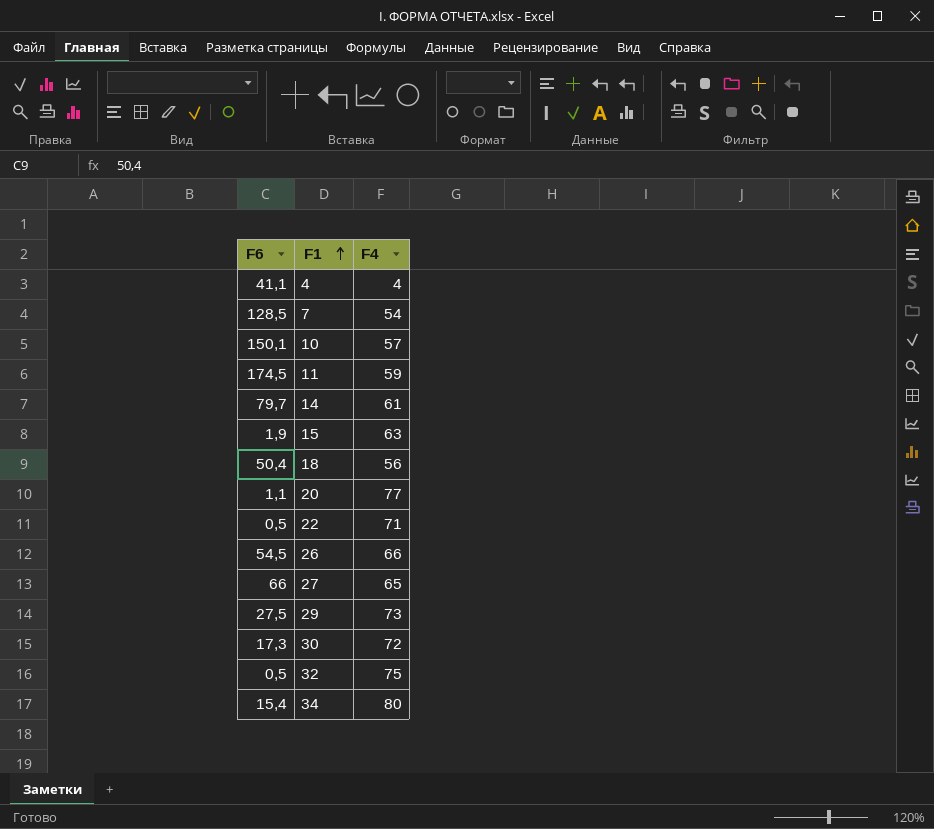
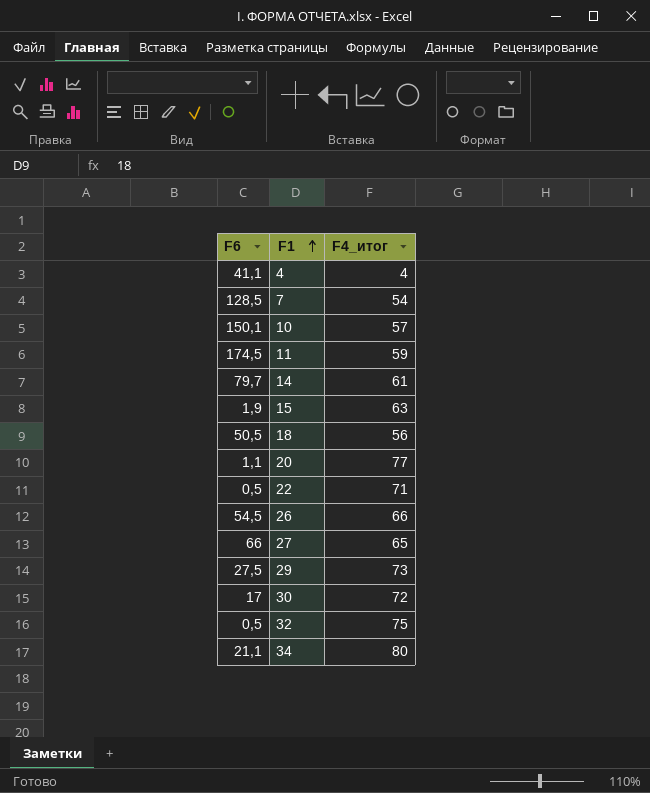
column name: F4 -> F4_итог
18 | F6: 50,4 -> 50,5
30 | F6: 17,3 -> 17
34 | F6: 15,4 -> 21,1

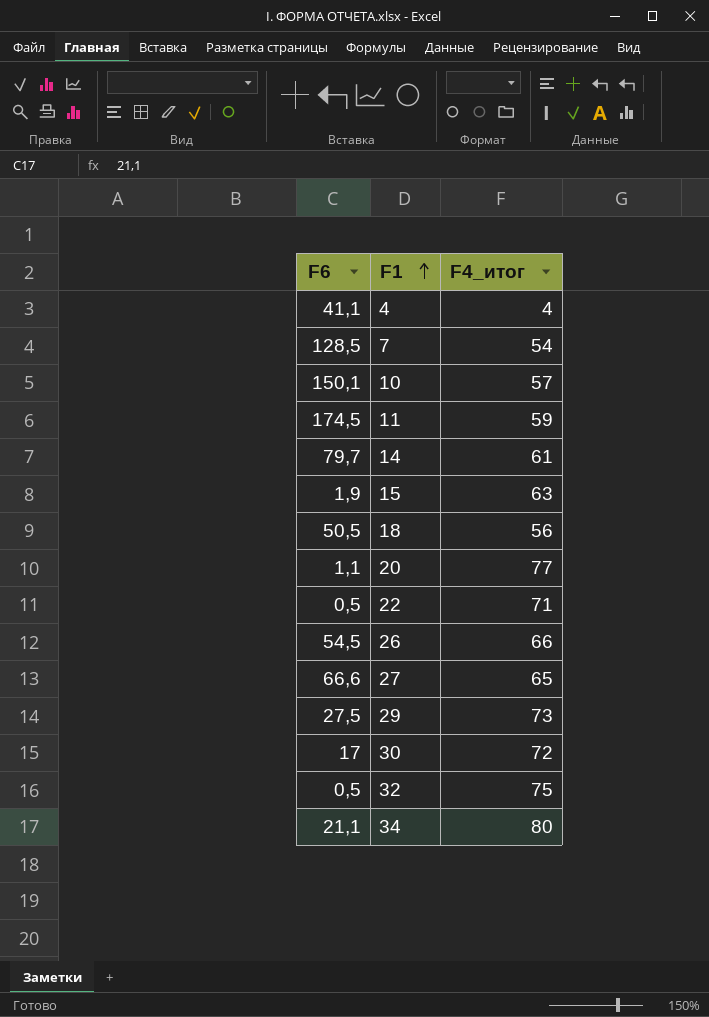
27 | F6: 66 -> 66,6

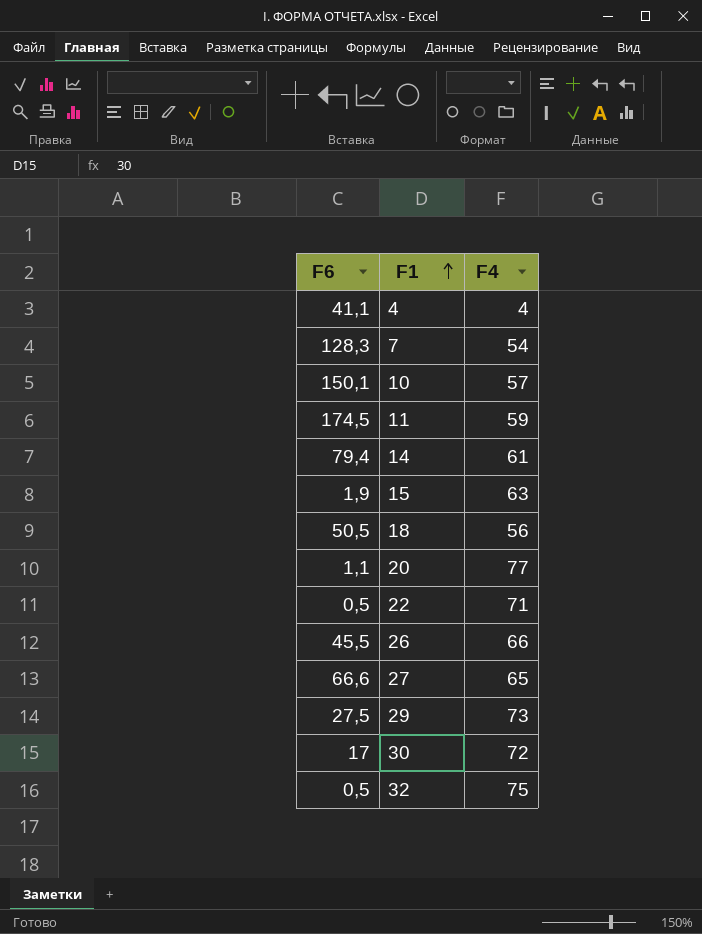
column name: F4_итог -> F4
row 34: 21,1 | 80 -> none
7 | F6: 128,5 -> 128,3
14 | F6: 79,7 -> 79,4
26 | F6: 54,5 -> 45,5

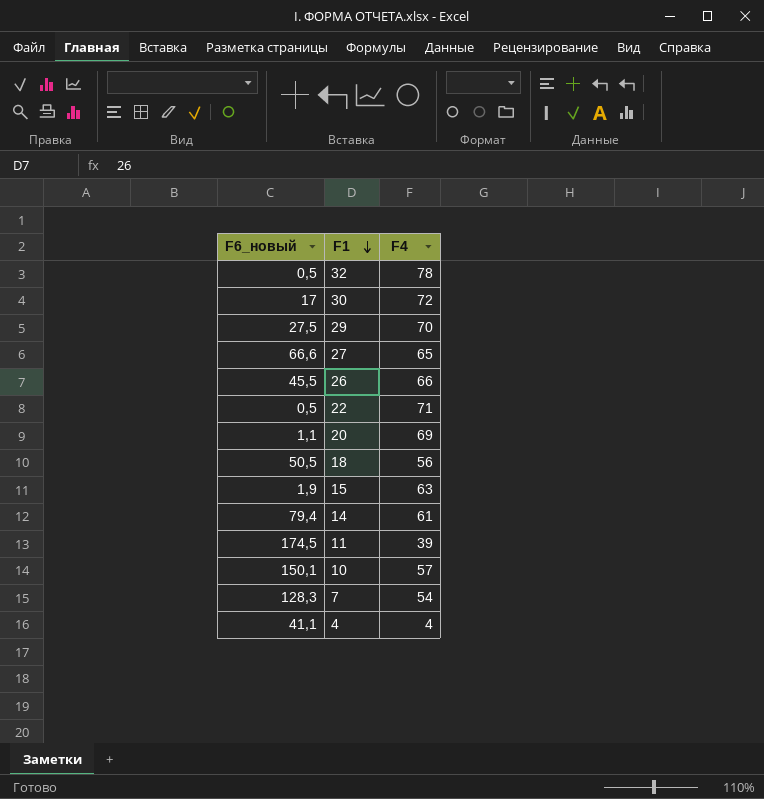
row order: F1 ascending -> F1 descending
column name: F6 -> F6_новый
32 | F4: 75 -> 78
29 | F4: 73 -> 70
20 | F4: 77 -> 69
11 | F4: 59 -> 39

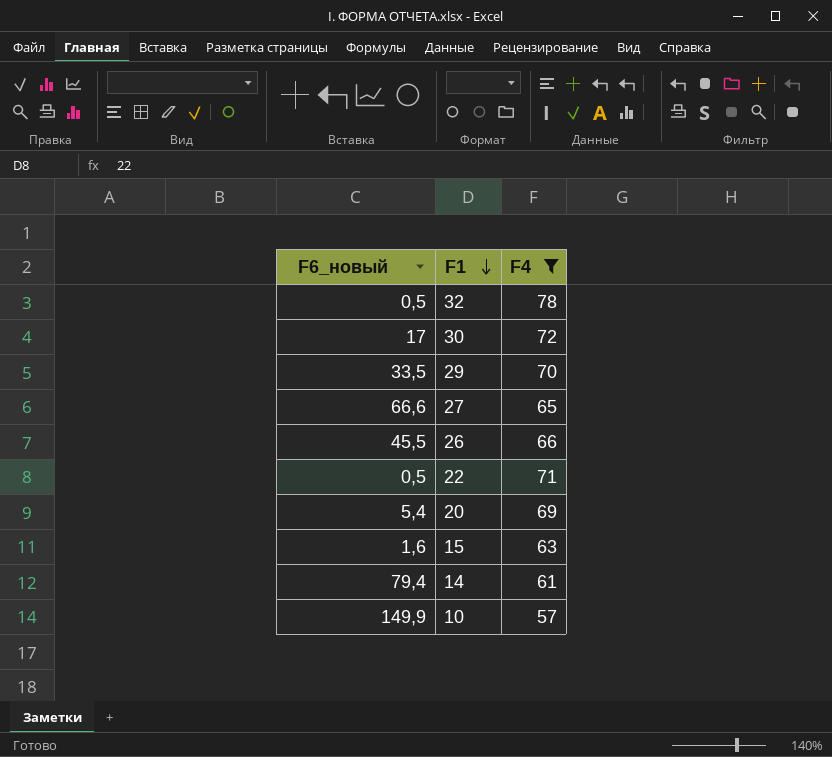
filter: none -> F4 >= 57
29 | F6_новый: 27,5 -> 33,5
20 | F6_новый: 1,1 -> 5,4
15 | F6_новый: 1,9 -> 1,6
10 | F6_новый: 150,1 -> 149,9

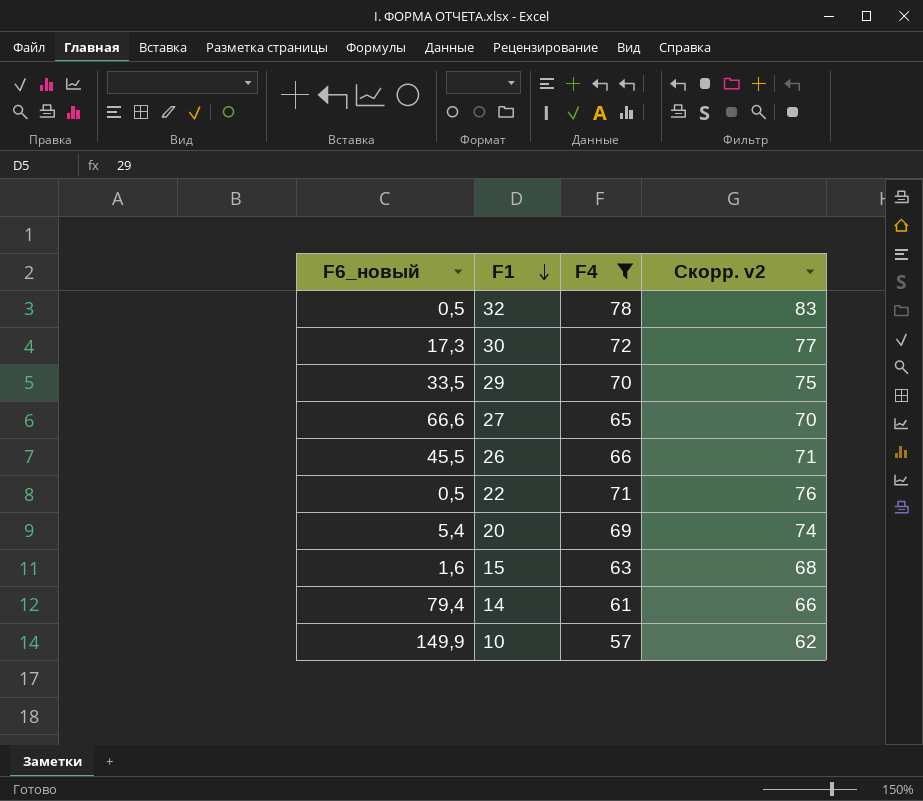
column Скорр. v2 | formula: none -> [F4] + 5
30 | F6_новый: 17 -> 17,3

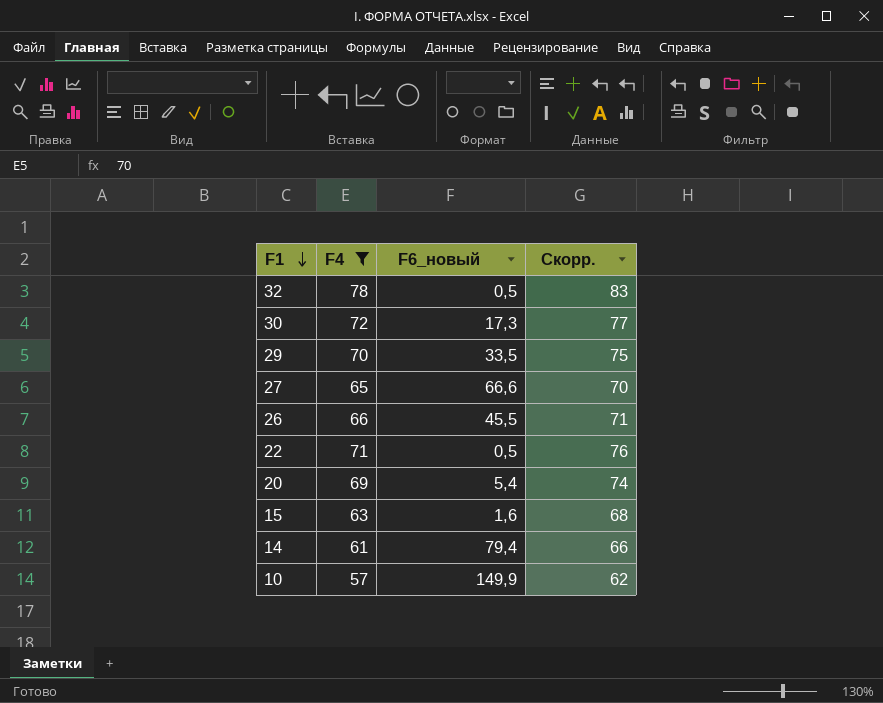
column F6_новый | position: 1 -> 3
column name: Скорр. v2 -> Скорр.

